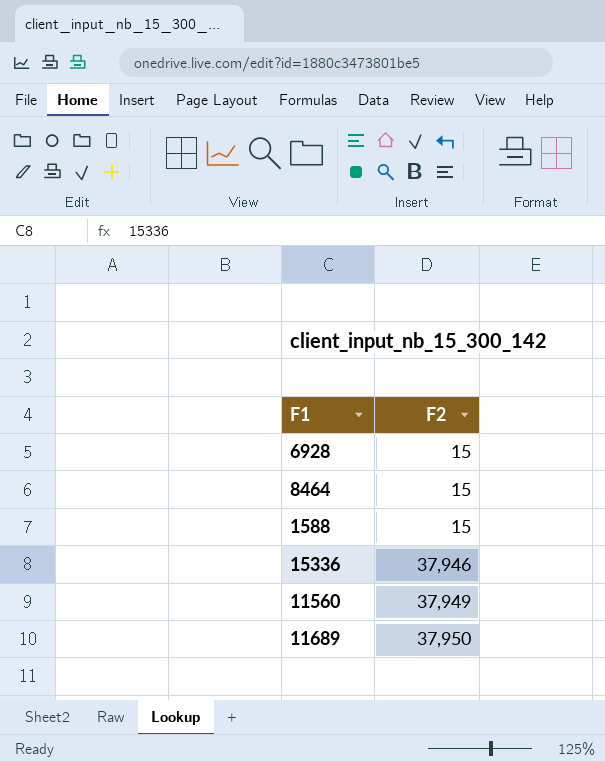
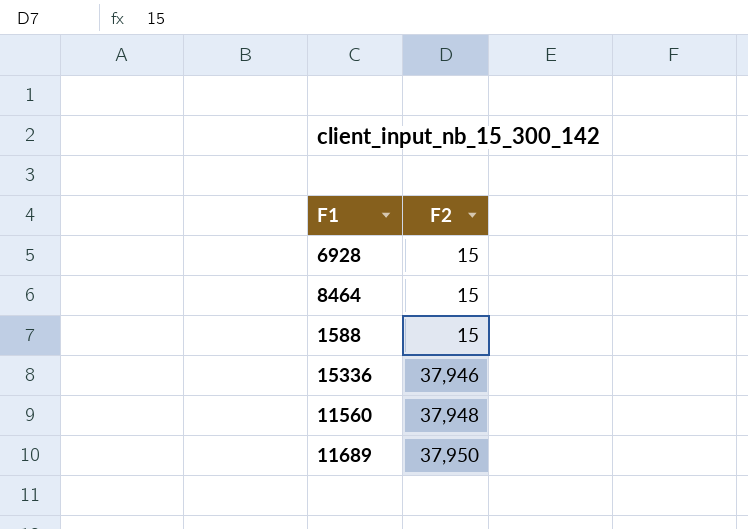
11560 | F2: 37,949 -> 37,948

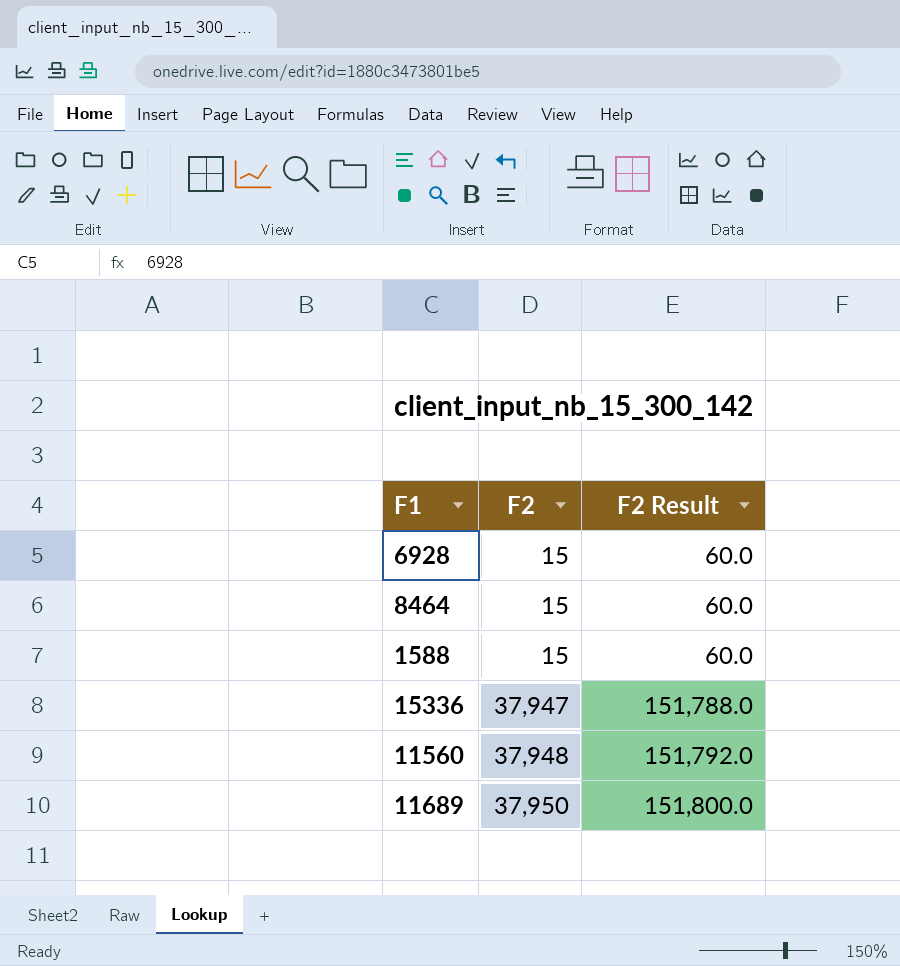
column F2 Result | formula: none -> [F2] * 4
15336 | F2: 37,946 -> 37,947

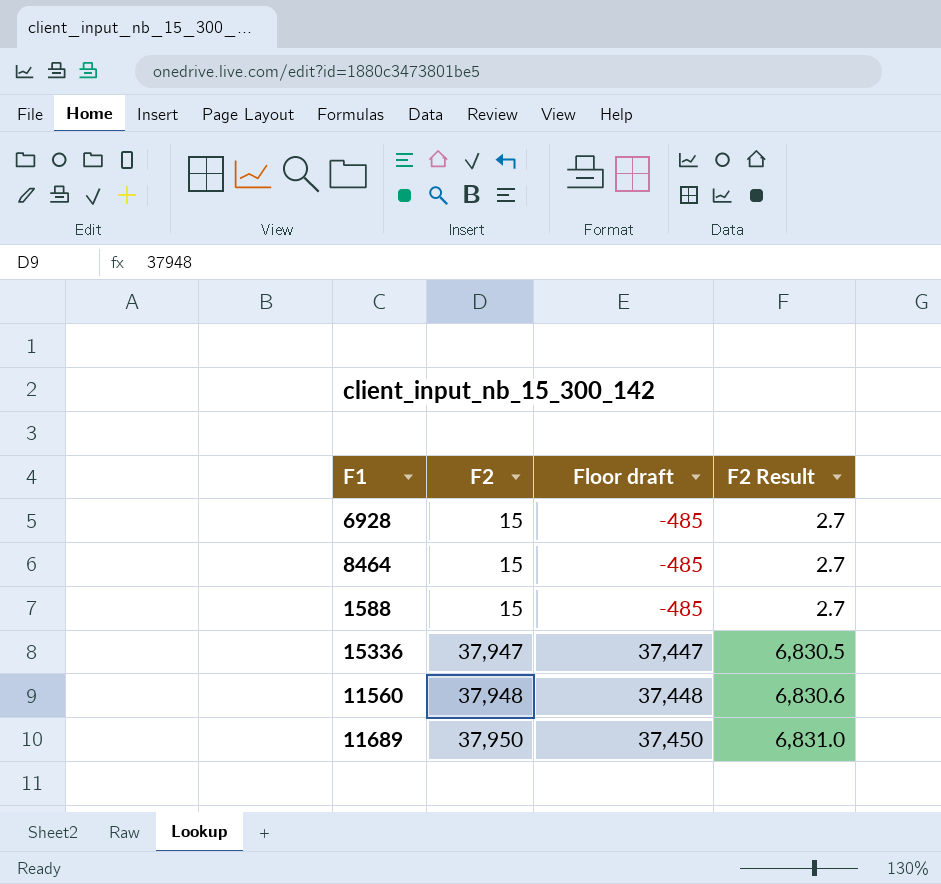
column Floor draft | formula: none -> [F2] - 500
column F2 Result | formula: [F2] * 4 -> [F2] * 0.18

